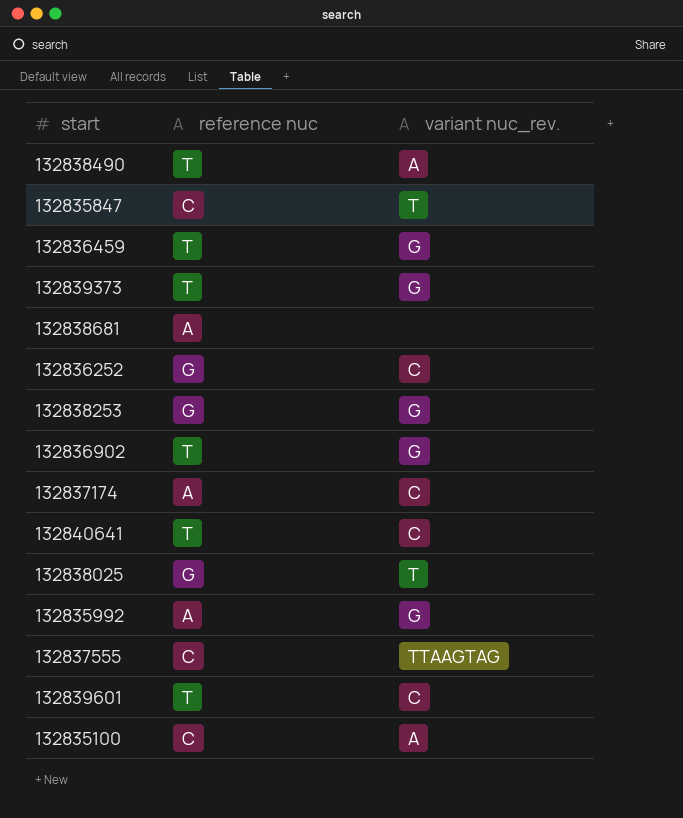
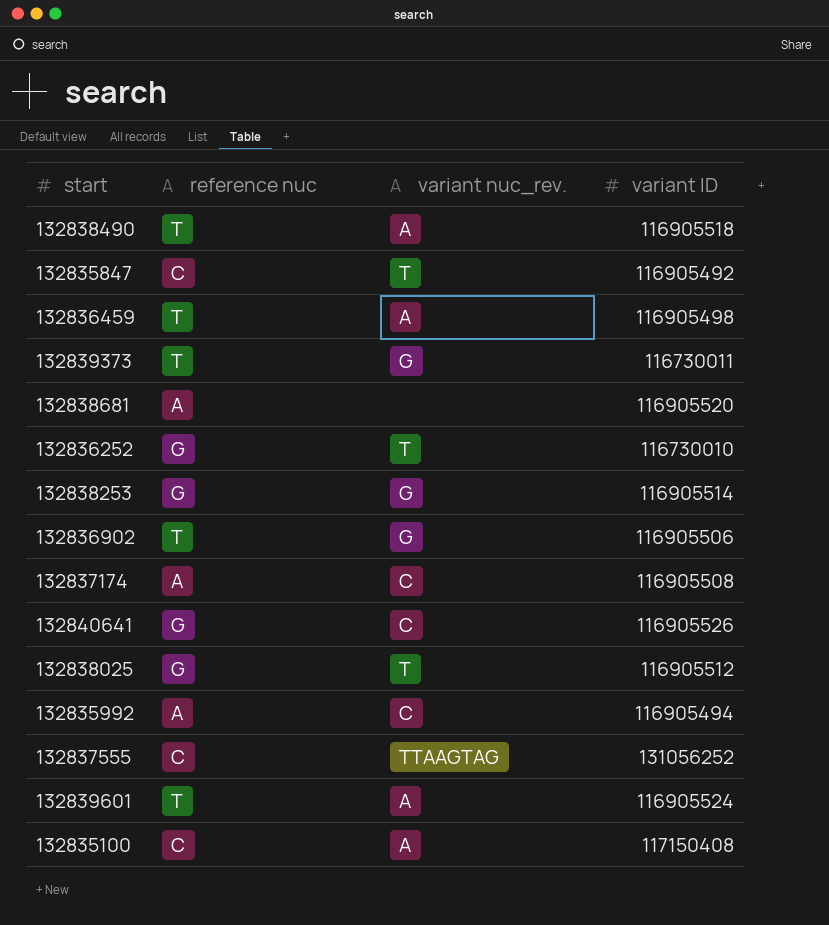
column variant ID | position: none -> 4
132836459 | variant nuc_rev.: G -> A
132836252 | variant nuc_rev.: C -> T
132840641 | reference nuc: T -> G
132835992 | variant nuc_rev.: G -> C
132839601 | variant nuc_rev.: C -> A

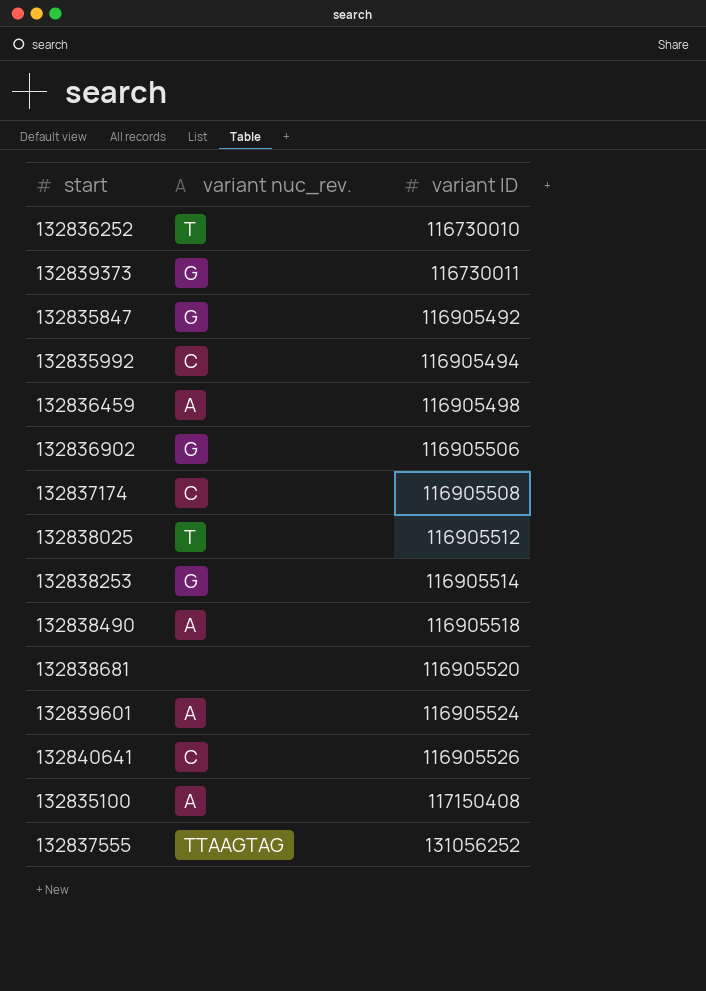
row order: none -> variant ID ascending
column reference nuc | position: 2 -> none
132835847 | variant nuc_rev.: T -> G

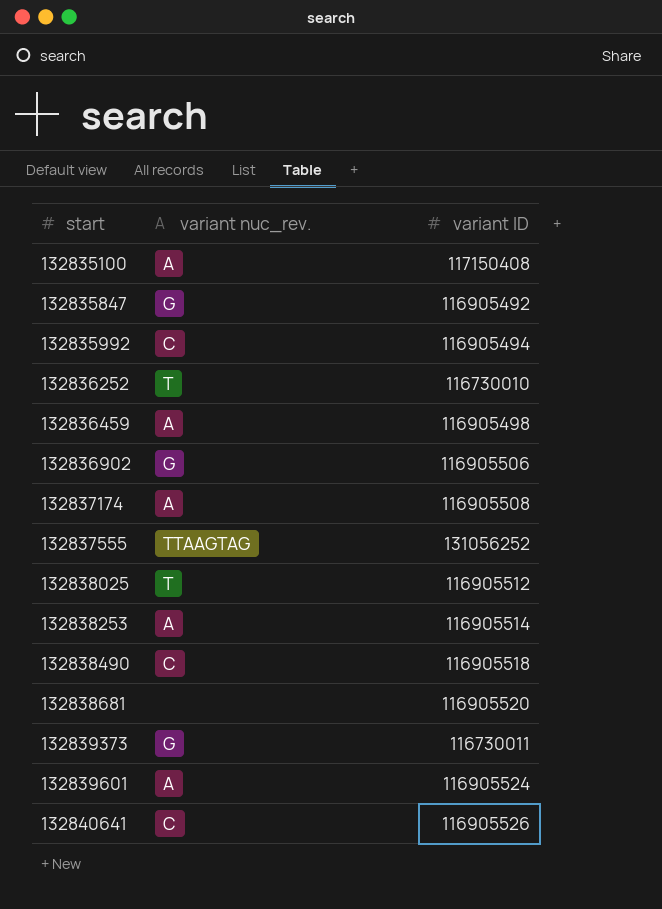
row order: variant ID ascending -> start ascending
132837174 | variant nuc_rev.: C -> A
132838253 | variant nuc_rev.: G -> A
132838490 | variant nuc_rev.: A -> C

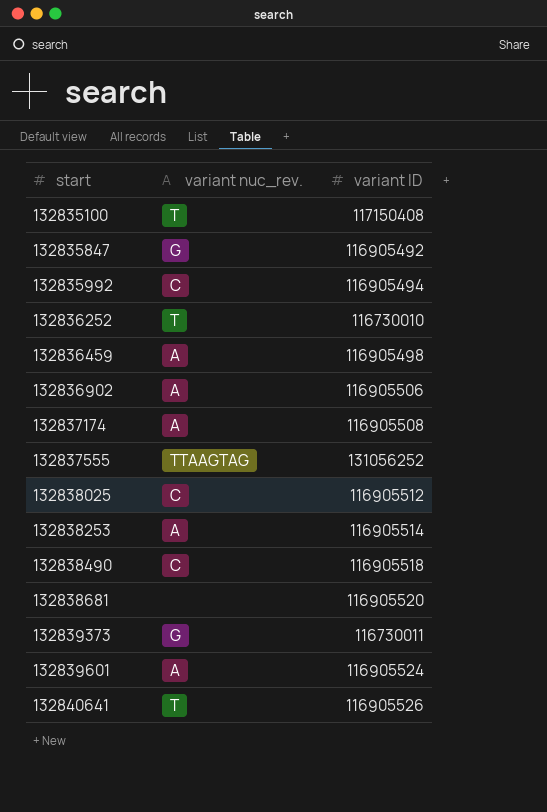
132835100 | variant nuc_rev.: A -> T
132836902 | variant nuc_rev.: G -> A
132838025 | variant nuc_rev.: T -> C
132840641 | variant nuc_rev.: C -> T

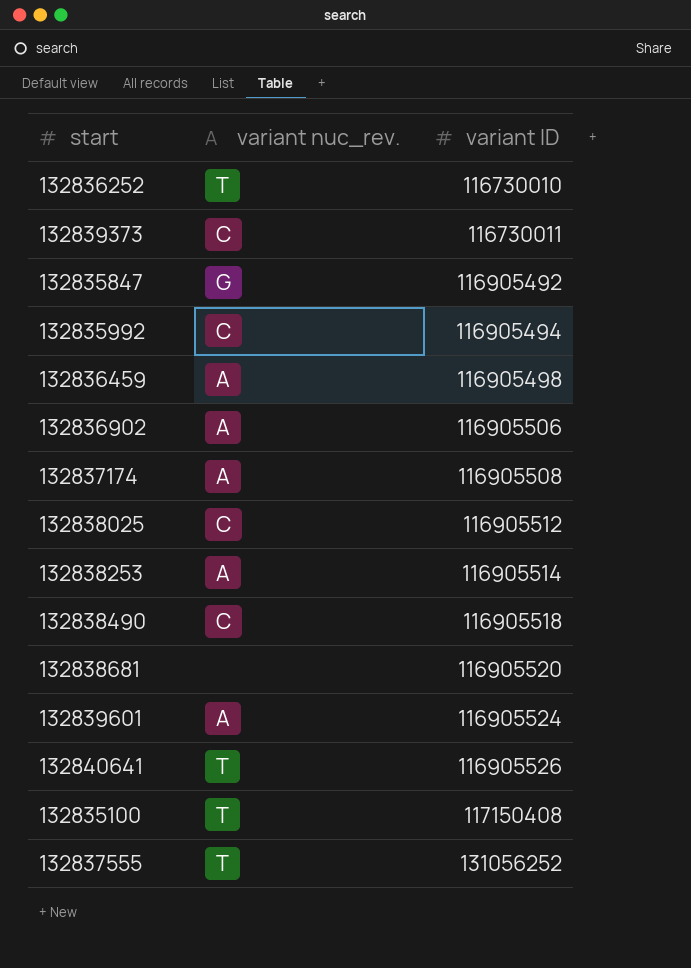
row order: start ascending -> variant ID ascending
132839373 | variant nuc_rev.: G -> C
132837555 | variant nuc_rev.: TTAAGTAG -> T

